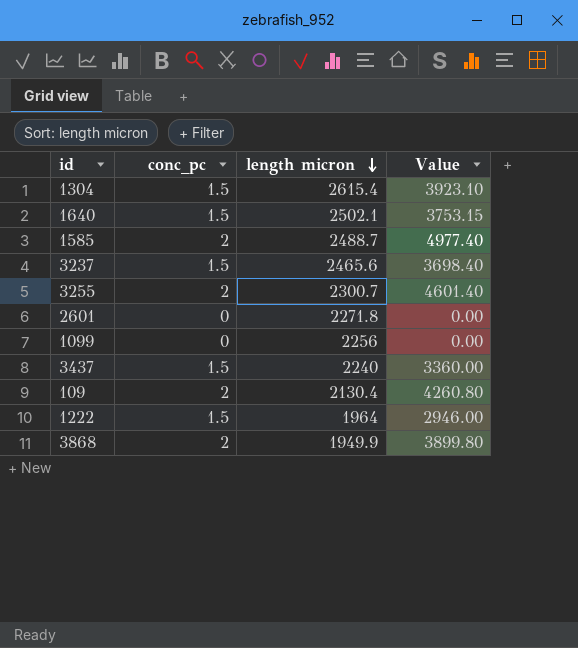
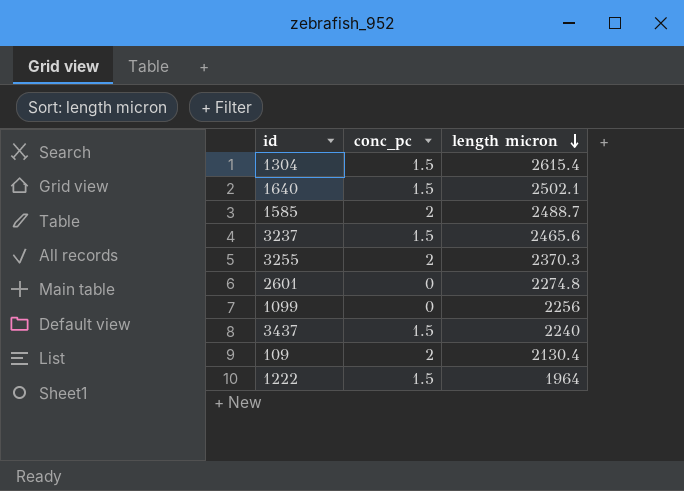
column Value | formula: [conc_pc] * [length micron] -> none
row 3868: 2 | 1949.9 | 3899.80 -> none
3255 | length micron: 2300.7 -> 2370.3
2601 | length micron: 2271.8 -> 2274.8

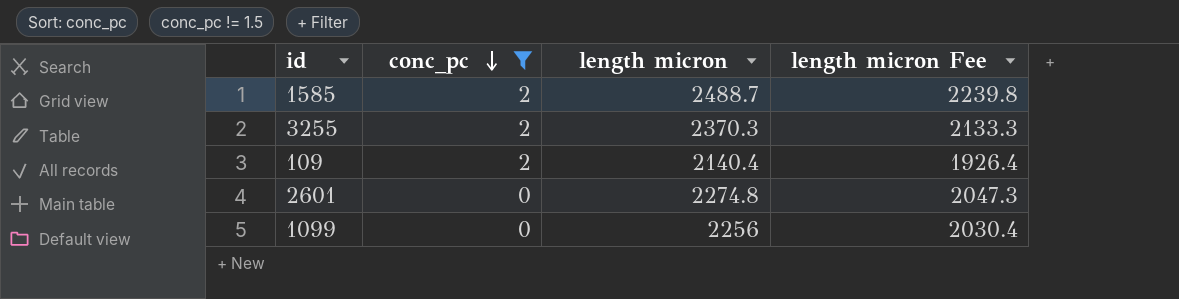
filter: none -> conc_pc != 1.5
row order: length micron descending -> conc_pc descending
column length micron Fee | formula: none -> [length micron] * 0.9
109 | length micron: 2130.4 -> 2140.4

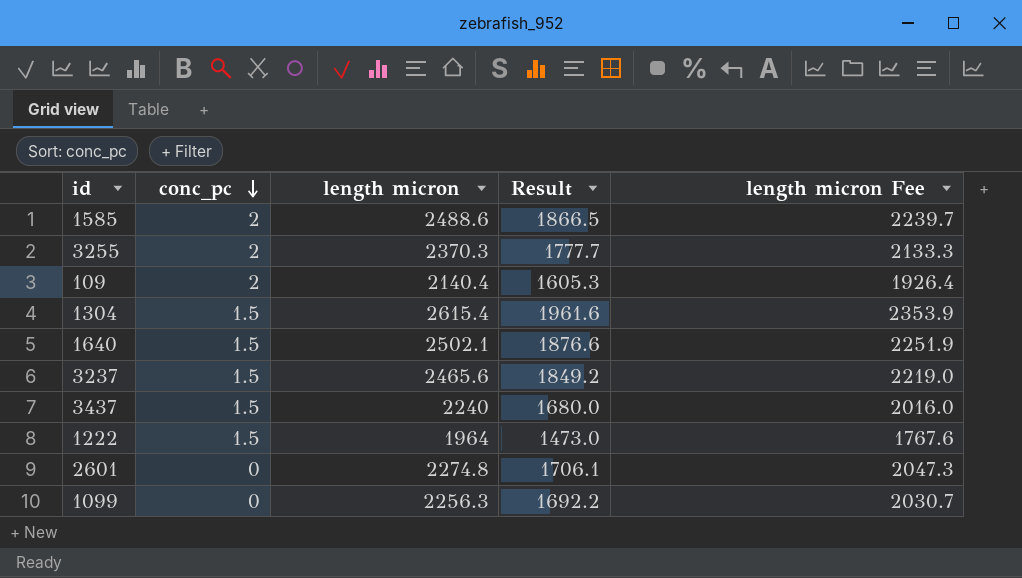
filter: conc_pc != 1.5 -> none
column Result | formula: none -> [length micron] * 0.75
1585 | length micron: 2488.7 -> 2488.6
1585 | length micron Fee: 2239.8 -> 2239.7
1099 | length micron: 2256 -> 2256.3
1099 | length micron Fee: 2030.4 -> 2030.7

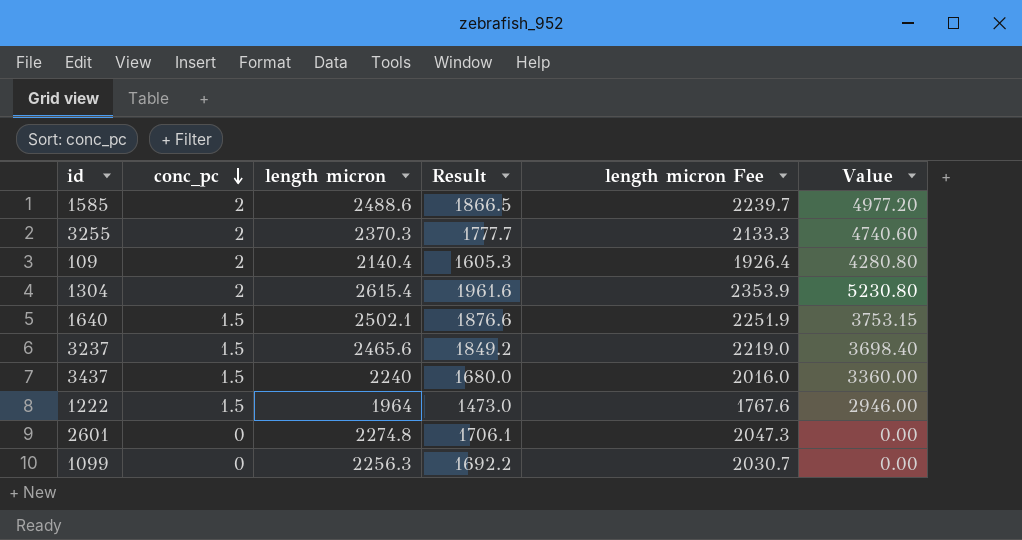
column Value | formula: none -> [conc_pc] * [length micron]
1304 | conc_pc: 1.5 -> 2

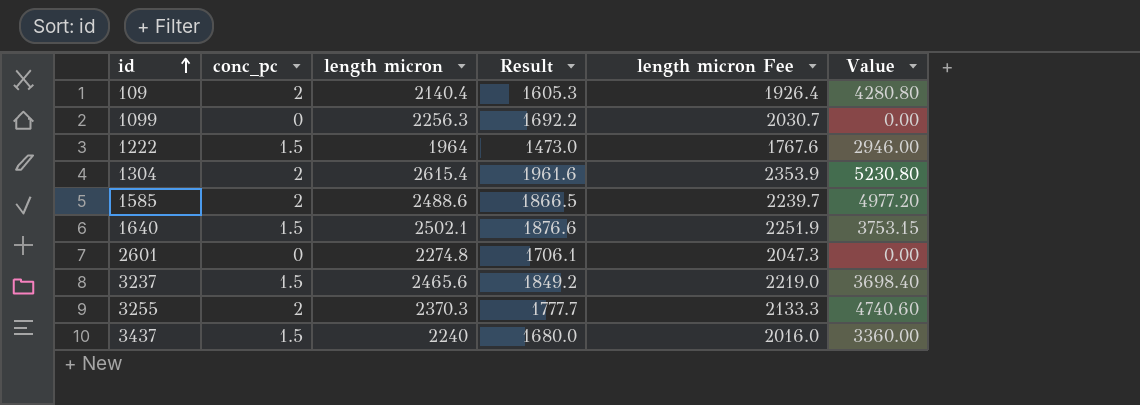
row order: conc_pc descending -> id ascending

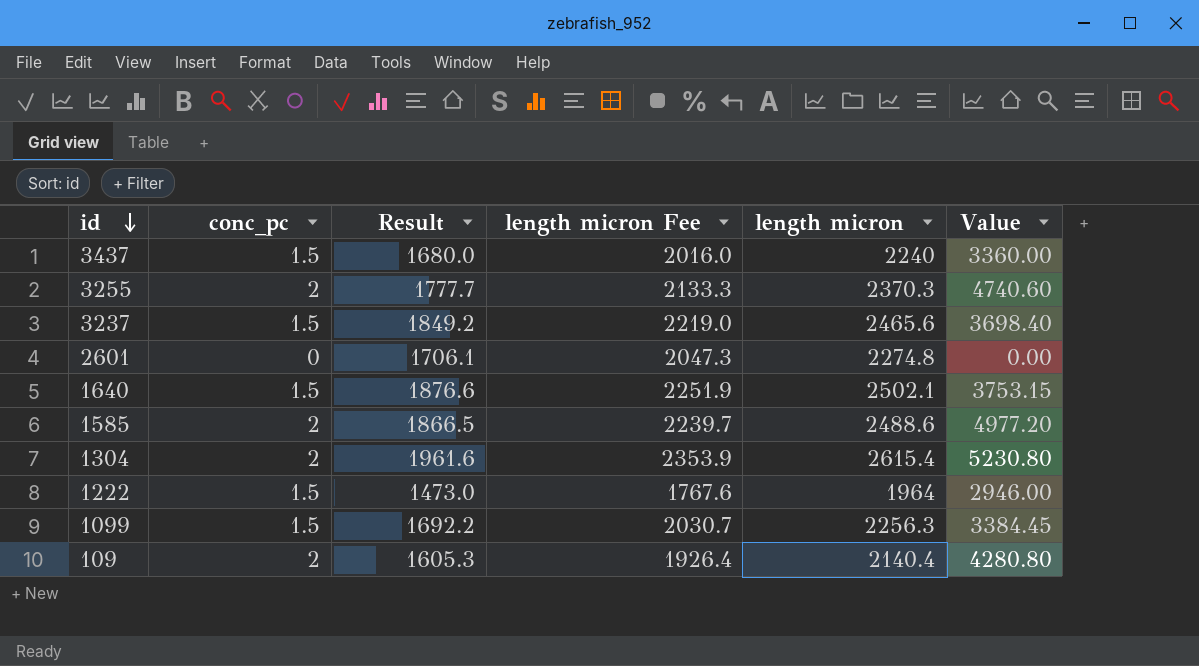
row order: id ascending -> id descending
column length micron | position: 3 -> 5
1099 | conc_pc: 0 -> 1.5
1099 | Value: 0.00 -> 3384.45

